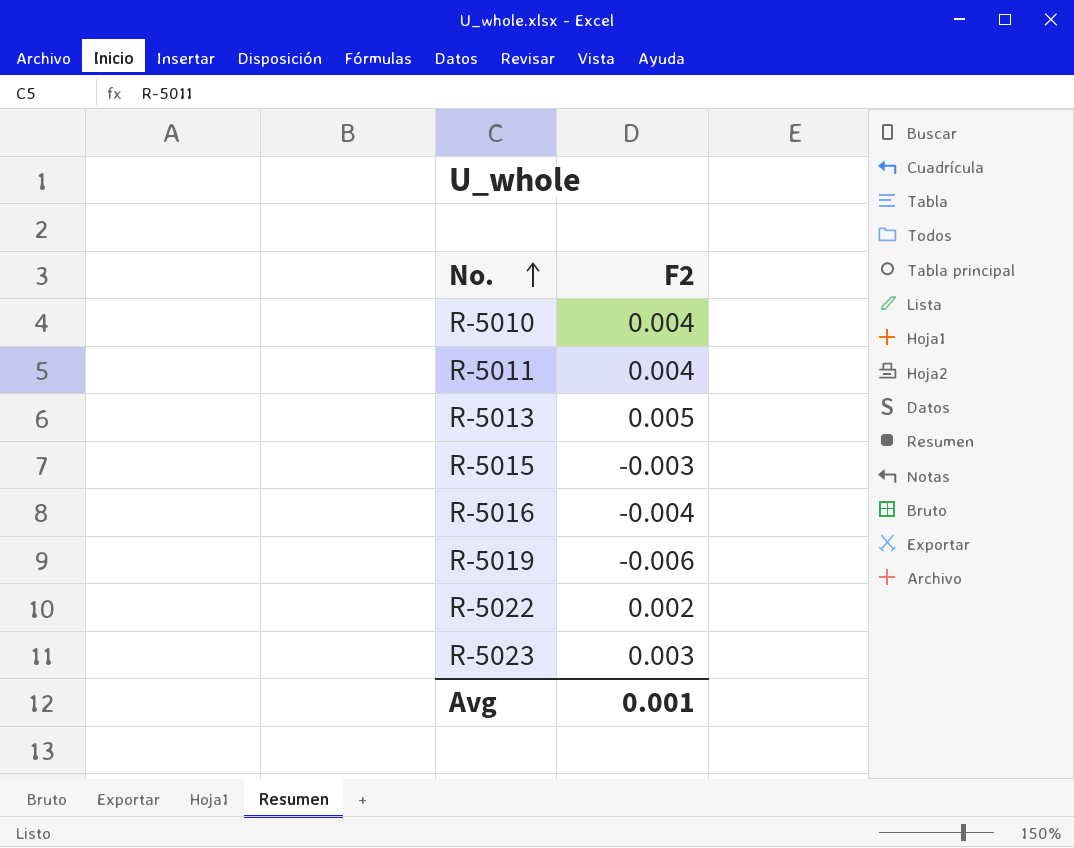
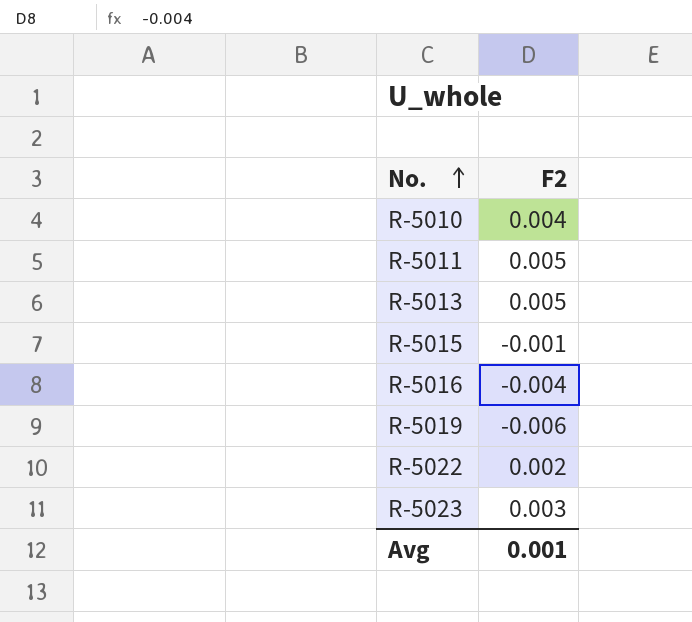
R-5011 | F2: 0.004 -> 0.005
R-5015 | F2: -0.003 -> -0.001

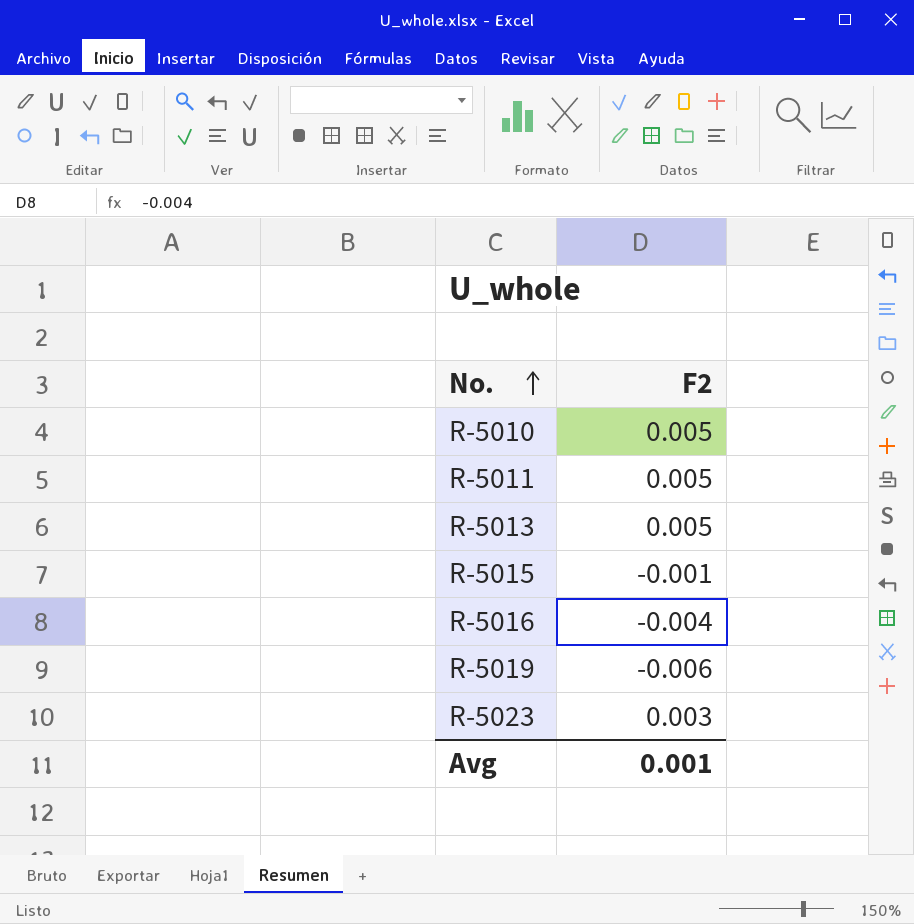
row R-5022: 0.002 -> none
R-5010 | F2: 0.004 -> 0.005

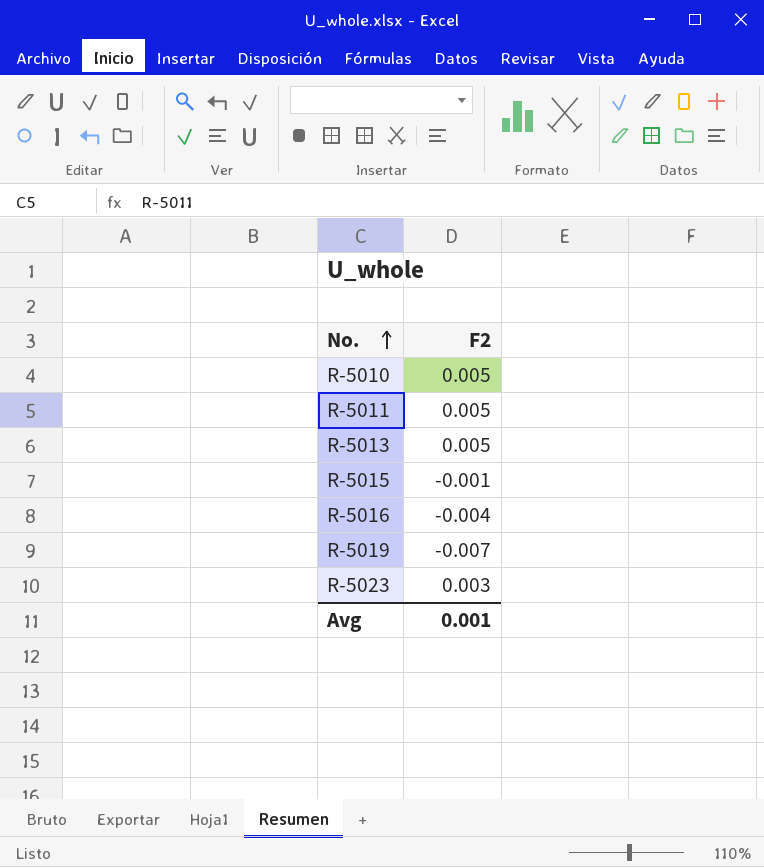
R-5019 | F2: -0.006 -> -0.007

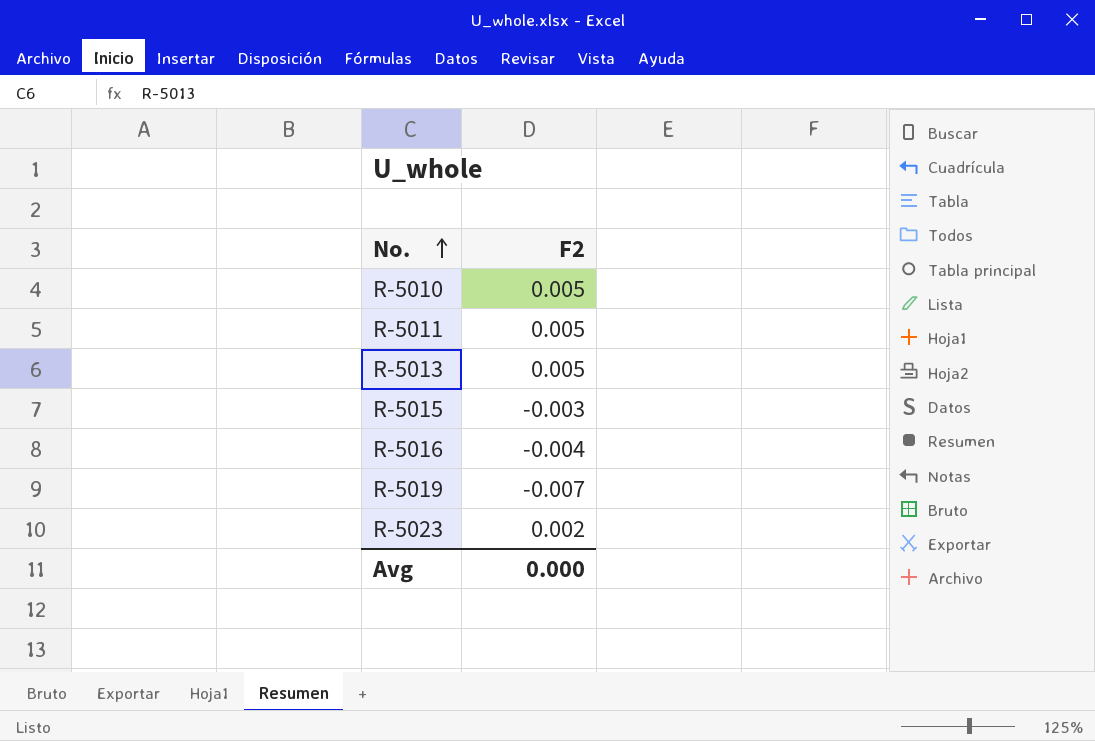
R-5015 | F2: -0.001 -> -0.003
R-5023 | F2: 0.003 -> 0.002
Avg | F2: 0.001 -> 0.000

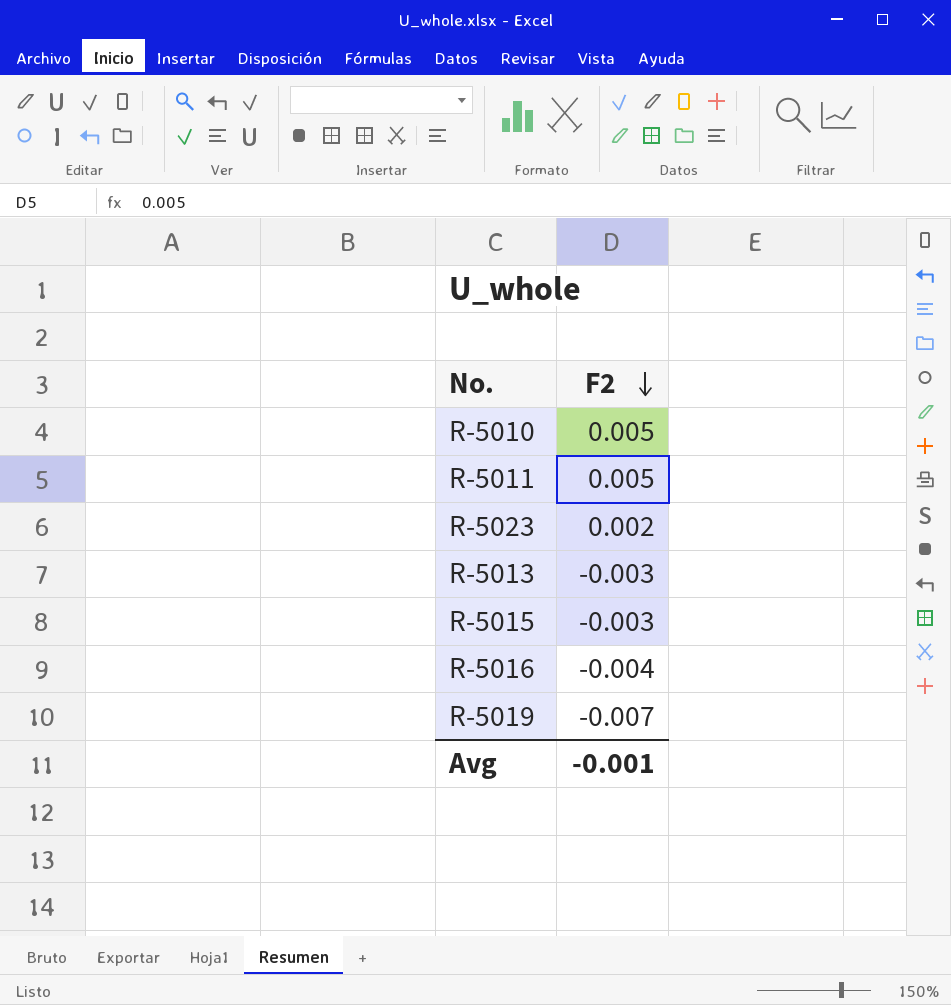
row order: No. ascending -> F2 descending
R-5013 | F2: 0.005 -> -0.003
Avg | F2: 0.000 -> -0.001

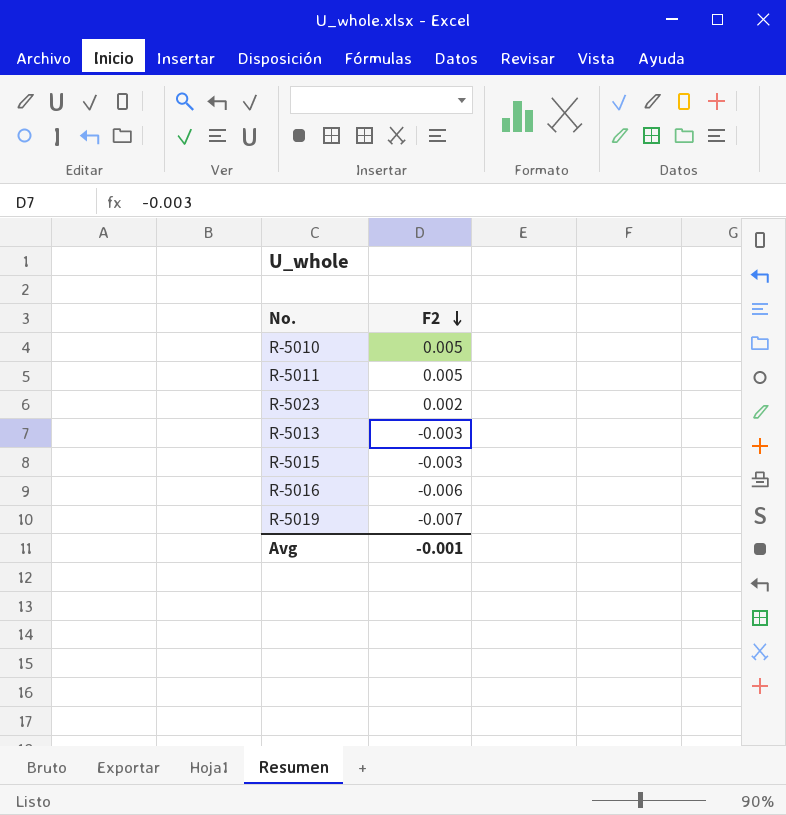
R-5016 | F2: -0.004 -> -0.006

